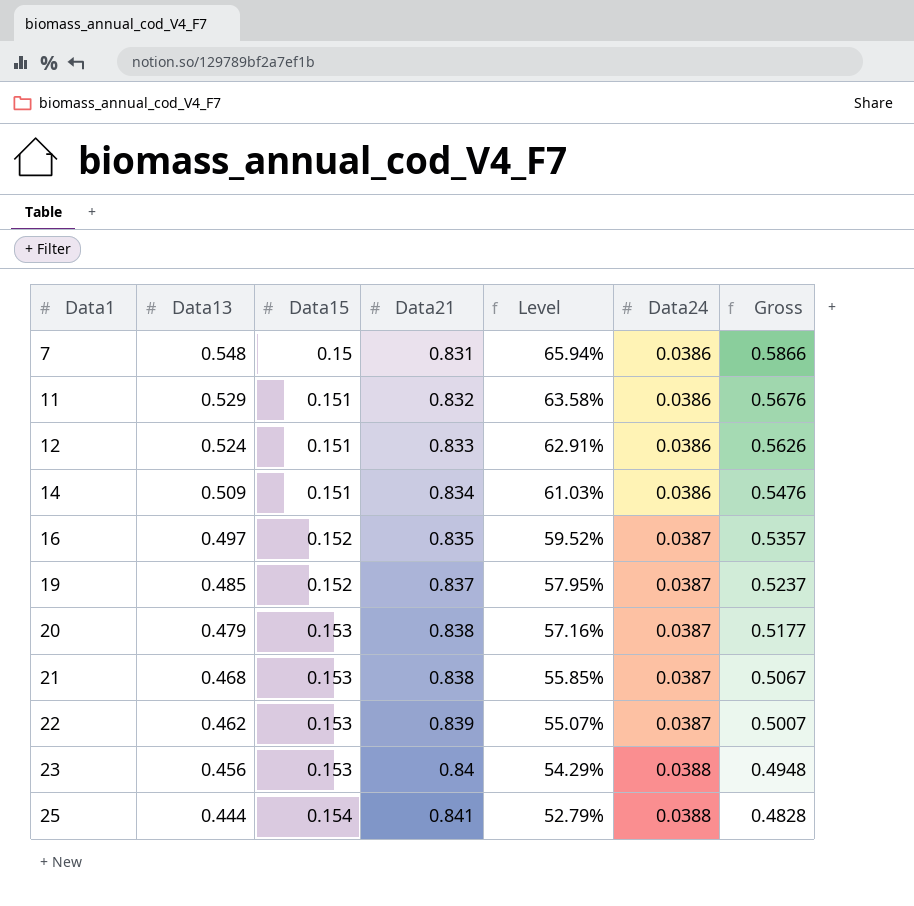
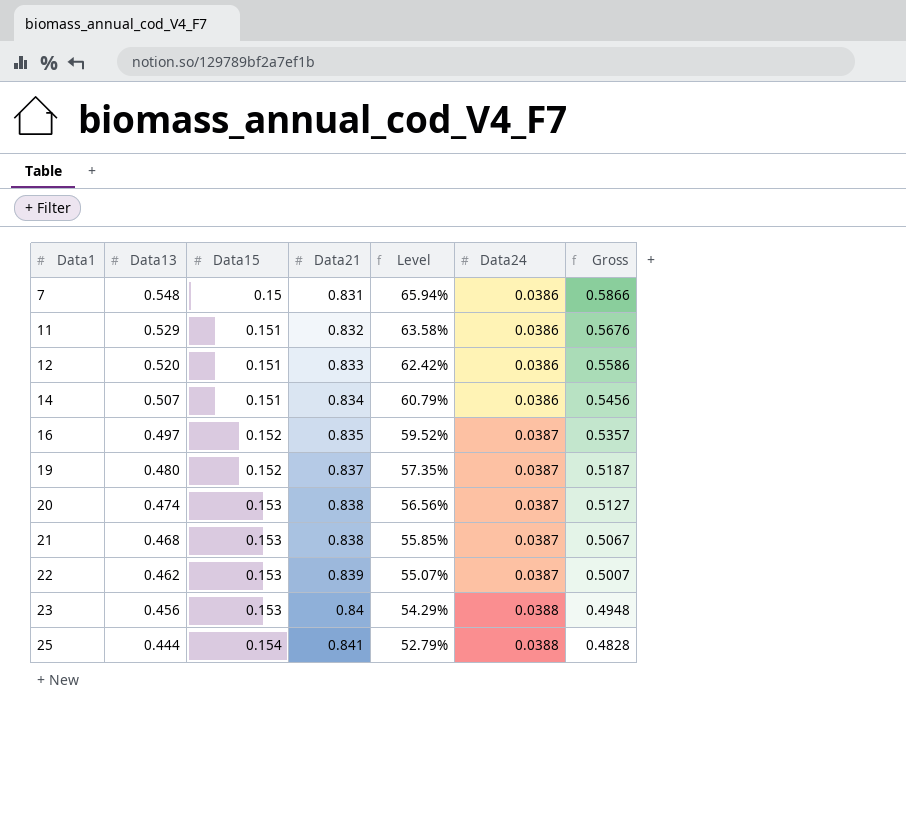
12 | Data13: 0.524 -> 0.520
12 | Level: 62.91% -> 62.42%
12 | Gross: 0.5626 -> 0.5586
14 | Data13: 0.509 -> 0.507
14 | Level: 61.03% -> 60.79%
14 | Gross: 0.5476 -> 0.5456
19 | Data13: 0.485 -> 0.480
19 | Level: 57.95% -> 57.35%
19 | Gross: 0.5237 -> 0.5187
20 | Data13: 0.479 -> 0.474
20 | Level: 57.16% -> 56.56%
20 | Gross: 0.5177 -> 0.5127

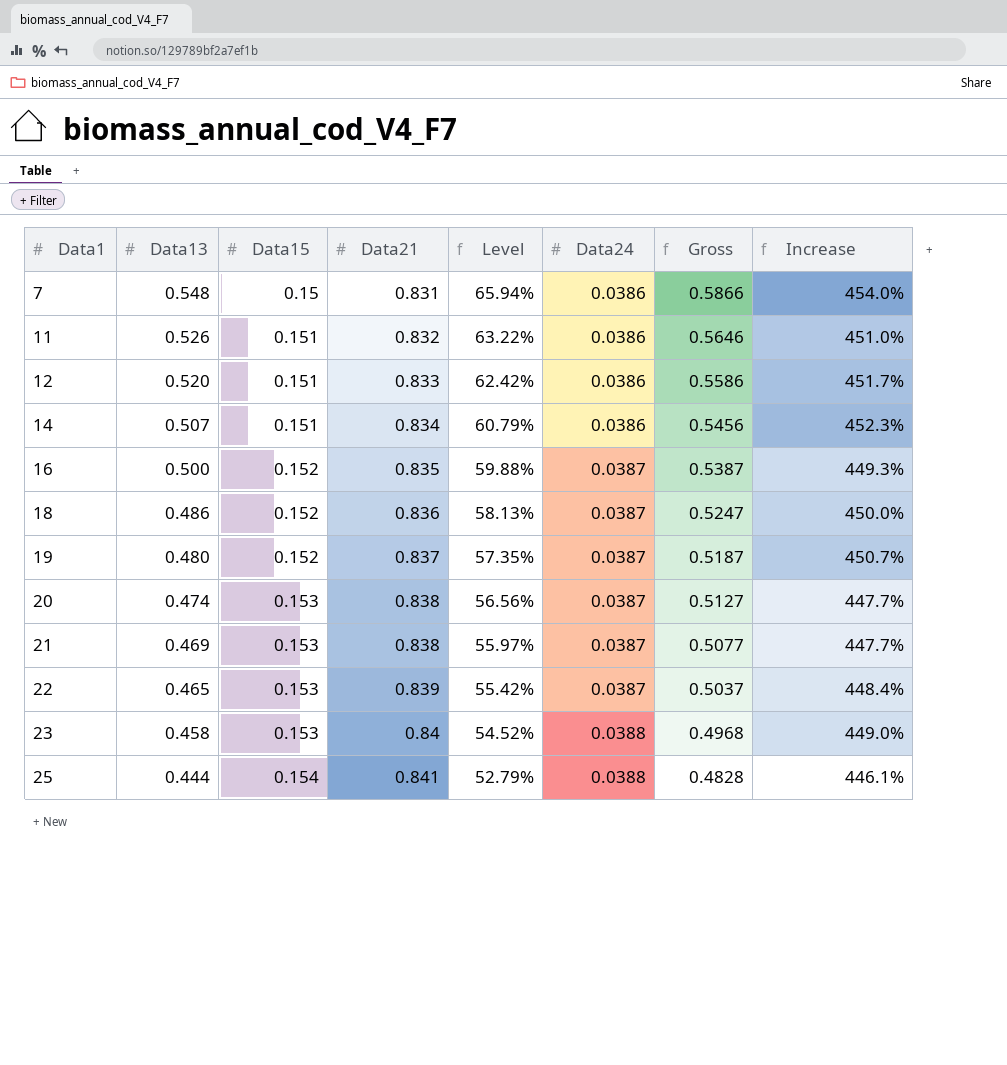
column Increase | formula: none -> ([Data21] - [Data15]) / [Data15]
11 | Data13: 0.529 -> 0.526
11 | Level: 63.58% -> 63.22%
11 | Gross: 0.5676 -> 0.5646
16 | Data13: 0.497 -> 0.500
16 | Level: 59.52% -> 59.88%
16 | Gross: 0.5357 -> 0.5387
row 18: none -> 0.486 | 0.152 | 0.836 | 58.13% | 0.0387 | 0.5247 | 450.0%
21 | Data13: 0.468 -> 0.469
21 | Level: 55.85% -> 55.97%
21 | Gross: 0.5067 -> 0.5077
22 | Data13: 0.462 -> 0.465
22 | Level: 55.07% -> 55.42%
22 | Gross: 0.5007 -> 0.5037
23 | Data13: 0.456 -> 0.458
23 | Level: 54.29% -> 54.52%
23 | Gross: 0.4948 -> 0.4968

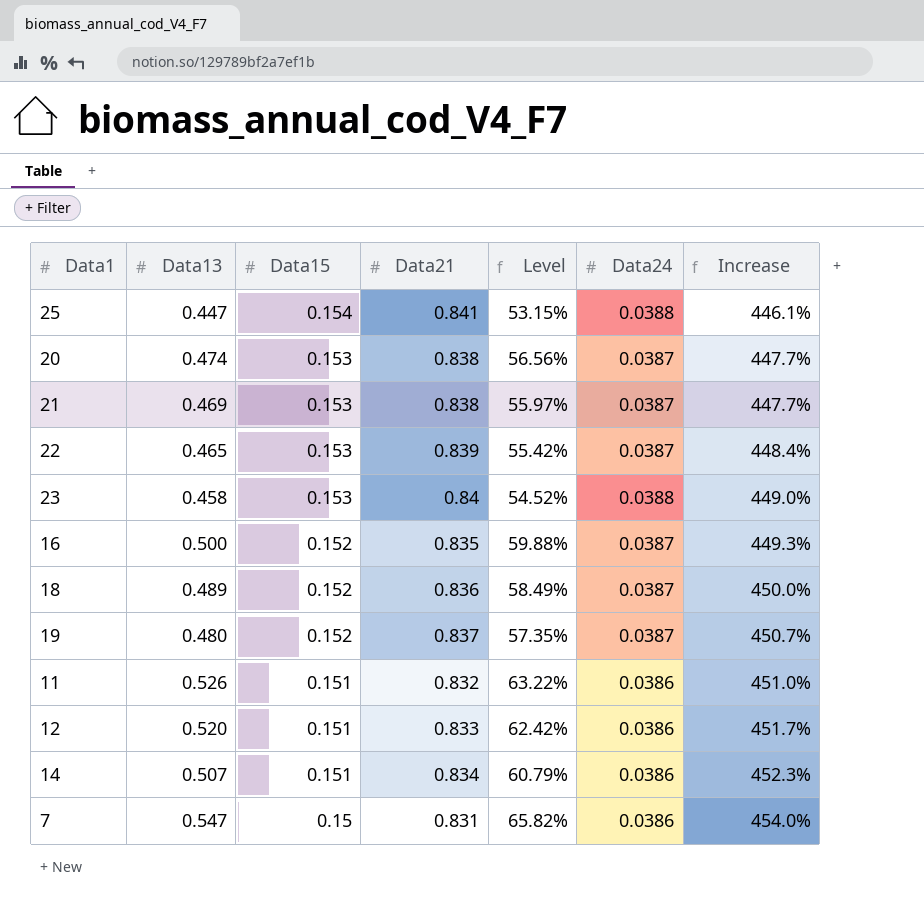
row order: Data1 ascending -> Data15 descending
column Gross | formula: [Data13] + [Data24] -> none
25 | Data13: 0.444 -> 0.447
25 | Level: 52.79% -> 53.15%
18 | Data13: 0.486 -> 0.489
18 | Level: 58.13% -> 58.49%
7 | Data13: 0.548 -> 0.547
7 | Level: 65.94% -> 65.82%

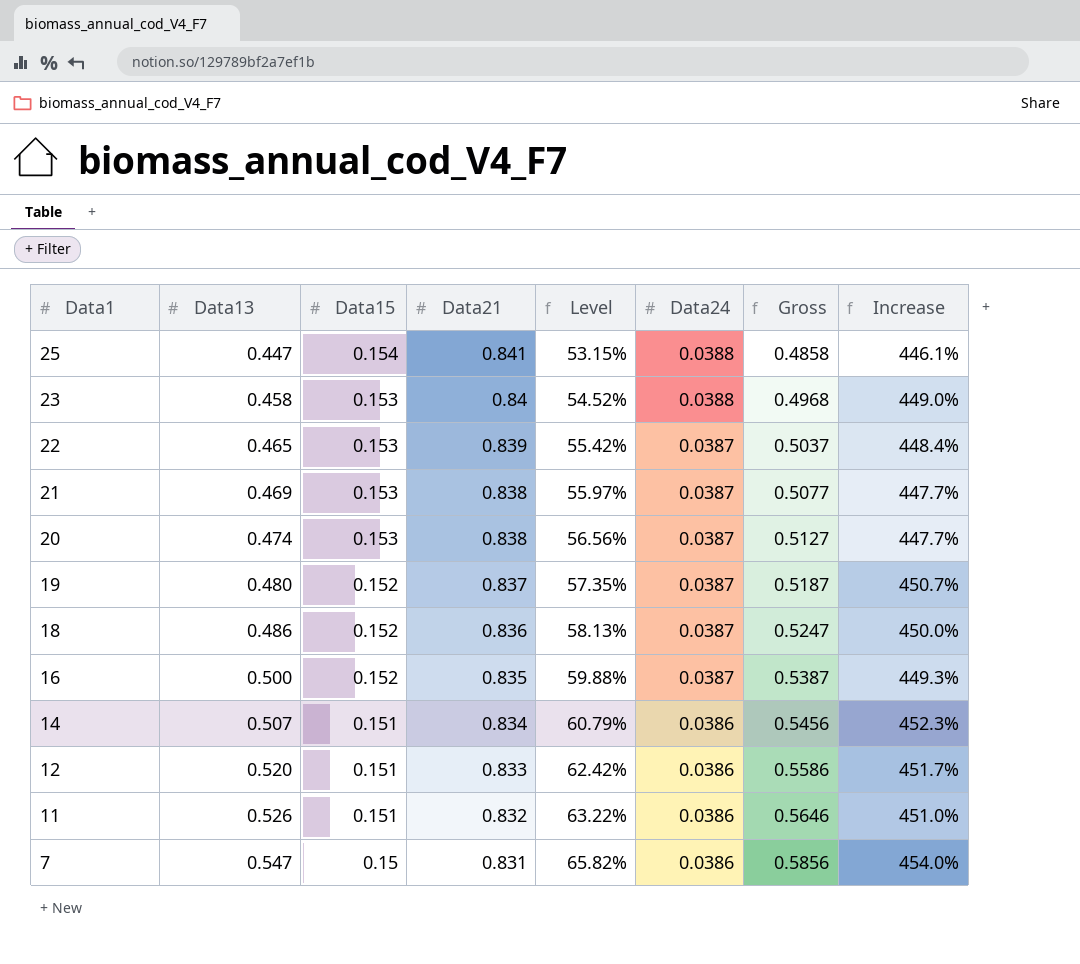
row order: Data15 descending -> Data1 descending
column Gross | formula: none -> [Data13] + [Data24]
18 | Data13: 0.489 -> 0.486
18 | Level: 58.49% -> 58.13%

